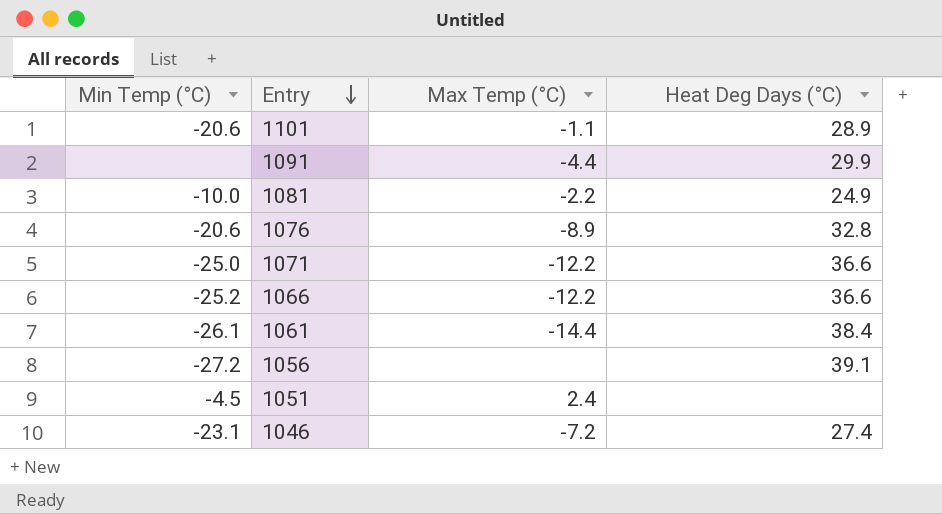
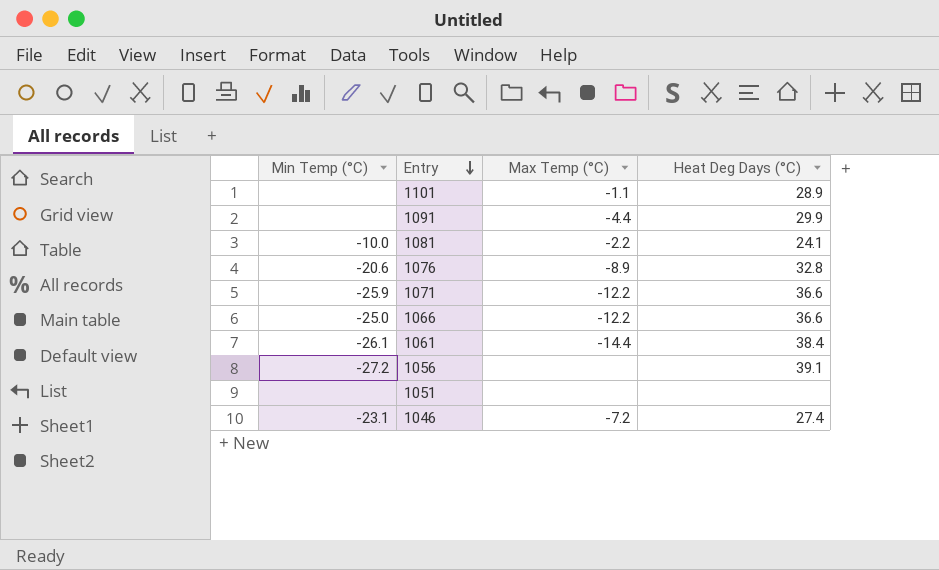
1101 | Min Temp (°C): -20.6 -> none
1081 | Heat Deg Days (°C): 24.9 -> 24.1
1071 | Min Temp (°C): -25.0 -> -25.9
1066 | Min Temp (°C): -25.2 -> -25.0
1051 | Min Temp (°C): -4.5 -> none
1051 | Max Temp (°C): 2.4 -> none

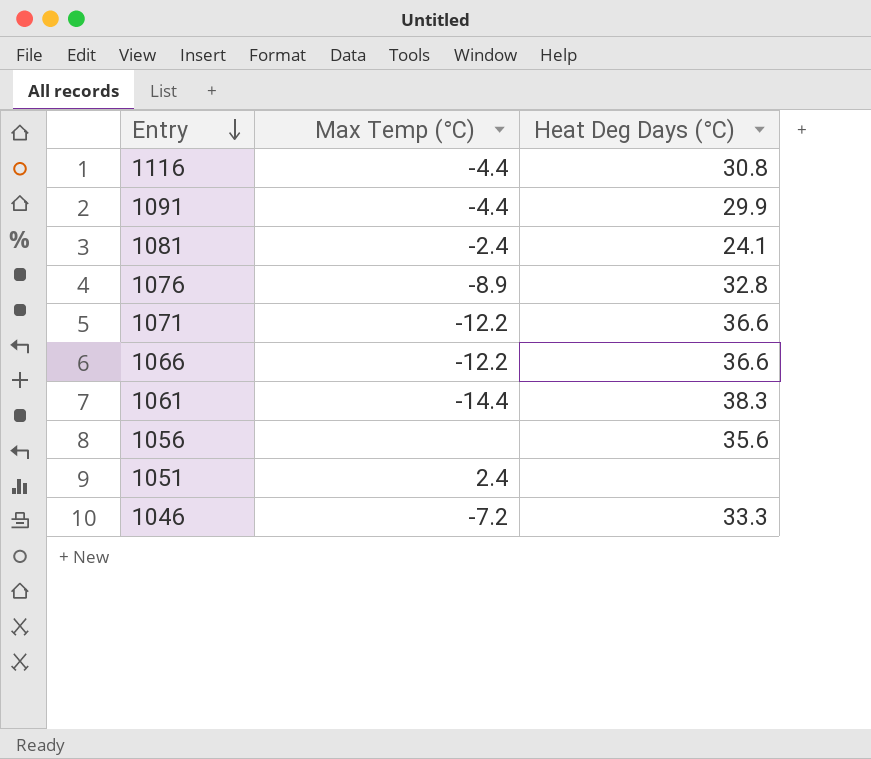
column Min Temp (°C) | position: 1 -> none
row 1101: none | -1.1 | 28.9 -> none
row 1116: none -> -4.4 | 30.8
1081 | Max Temp (°C): -2.2 -> -2.4
1061 | Heat Deg Days (°C): 38.4 -> 38.3
1056 | Heat Deg Days (°C): 39.1 -> 35.6
1051 | Max Temp (°C): none -> 2.4
1046 | Heat Deg Days (°C): 27.4 -> 33.3

